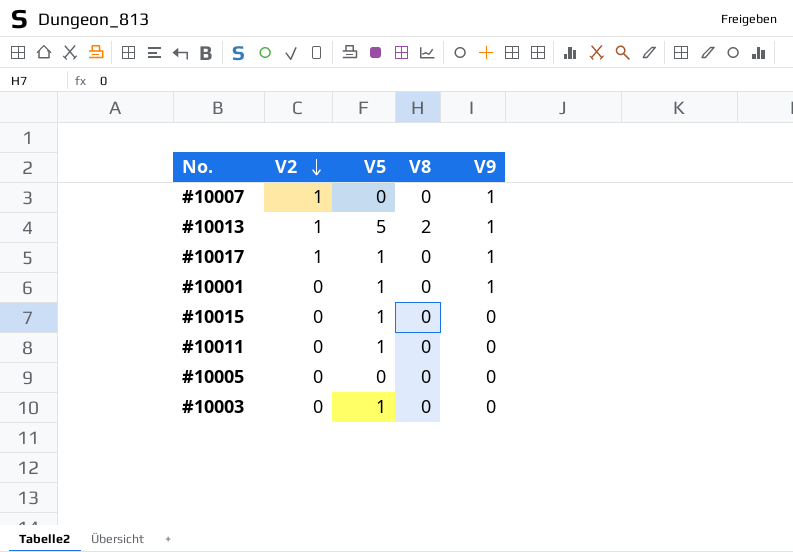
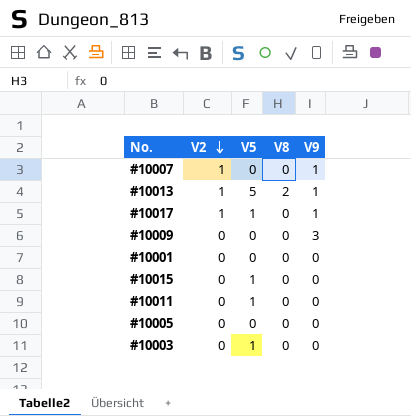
row #10009: none -> 0 | 0 | 0 | 3
#10001 | V5: 1 -> 0
#10001 | V9: 1 -> 0

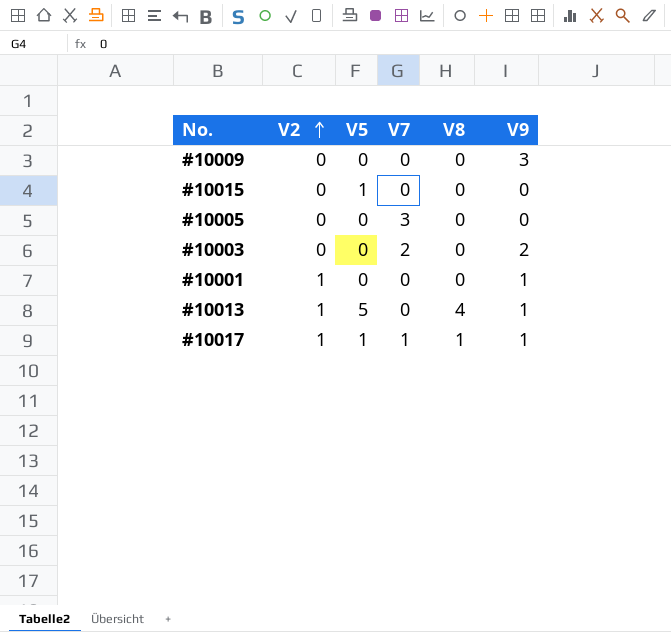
row order: V2 descending -> V2 ascending
column V7 | position: none -> 4
row #10007: 1 | 0 | 0 | 1 -> none
row #10011: 0 | 1 | 0 | 0 -> none
#10003 | V5: 1 -> 0
#10003 | V9: 0 -> 2
#10001 | V2: 0 -> 1
#10001 | V9: 0 -> 1
#10013 | V8: 2 -> 4
#10017 | V8: 0 -> 1

